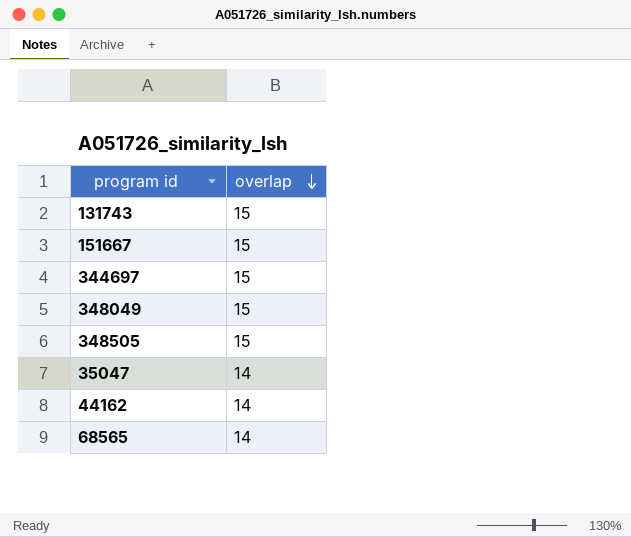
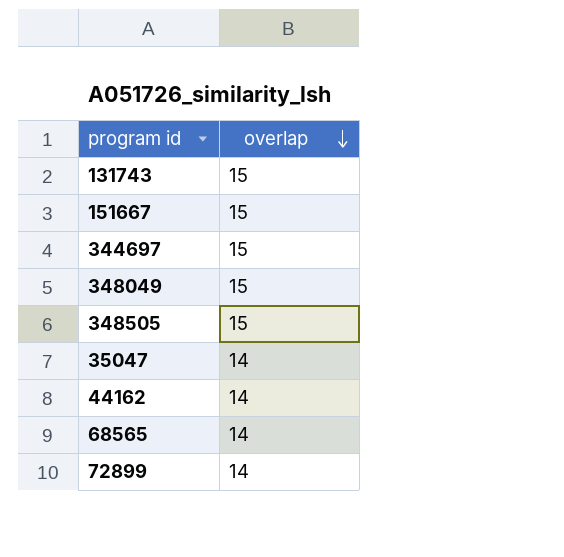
row 72899: none -> 14

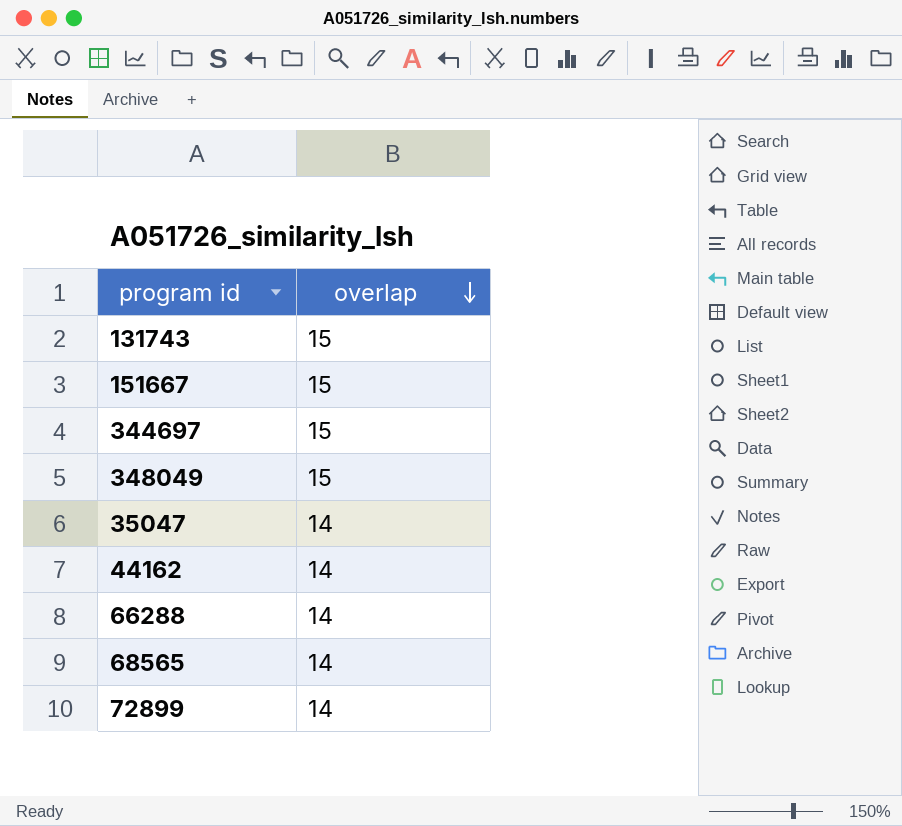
row 348505: 15 -> none
row 66288: none -> 14

